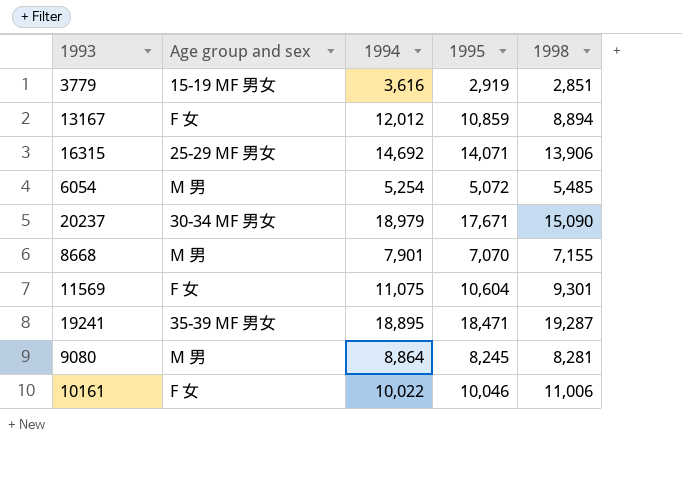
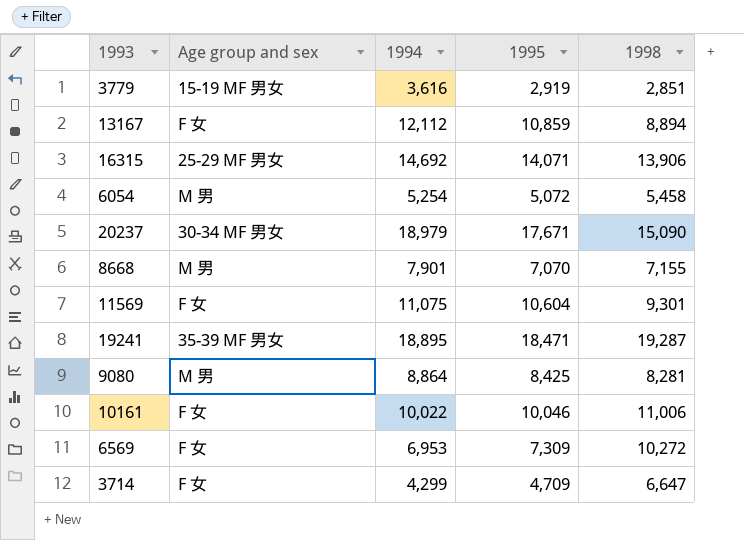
13167 | 1994: 12,012 -> 12,112
6054 | 1998: 5,485 -> 5,458
9080 | 1995: 8,245 -> 8,425
row 6569: none -> F 女 | 6,953 | 7,309 | 10,272
row 3714: none -> F 女 | 4,299 | 4,709 | 6,647

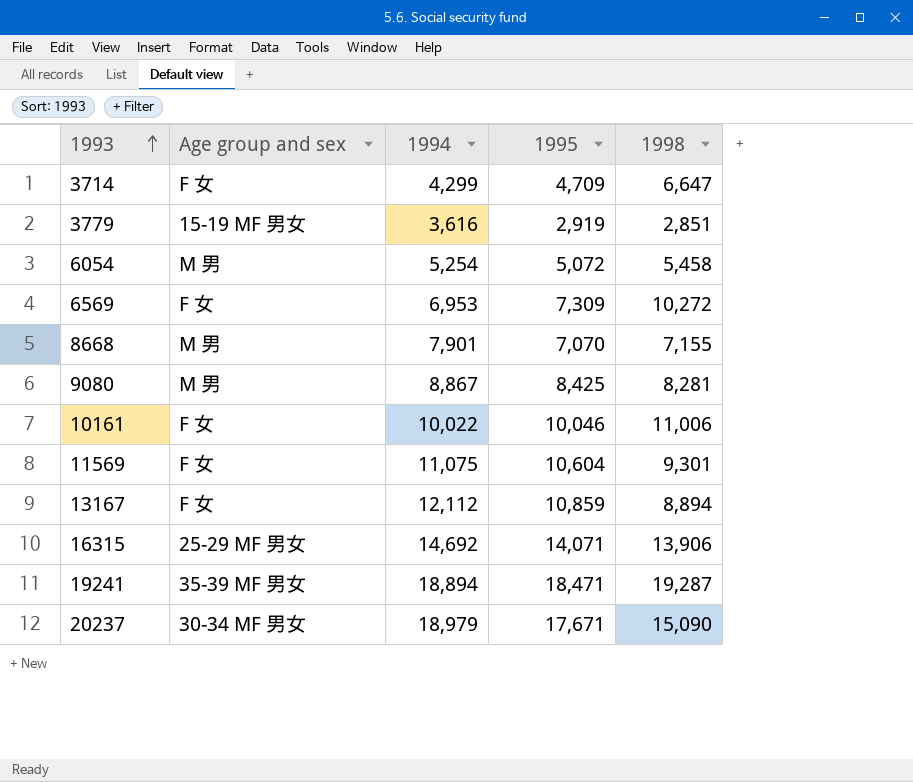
row order: none -> 1993 ascending
9080 | 1994: 8,864 -> 8,867
19241 | 1994: 18,895 -> 18,894

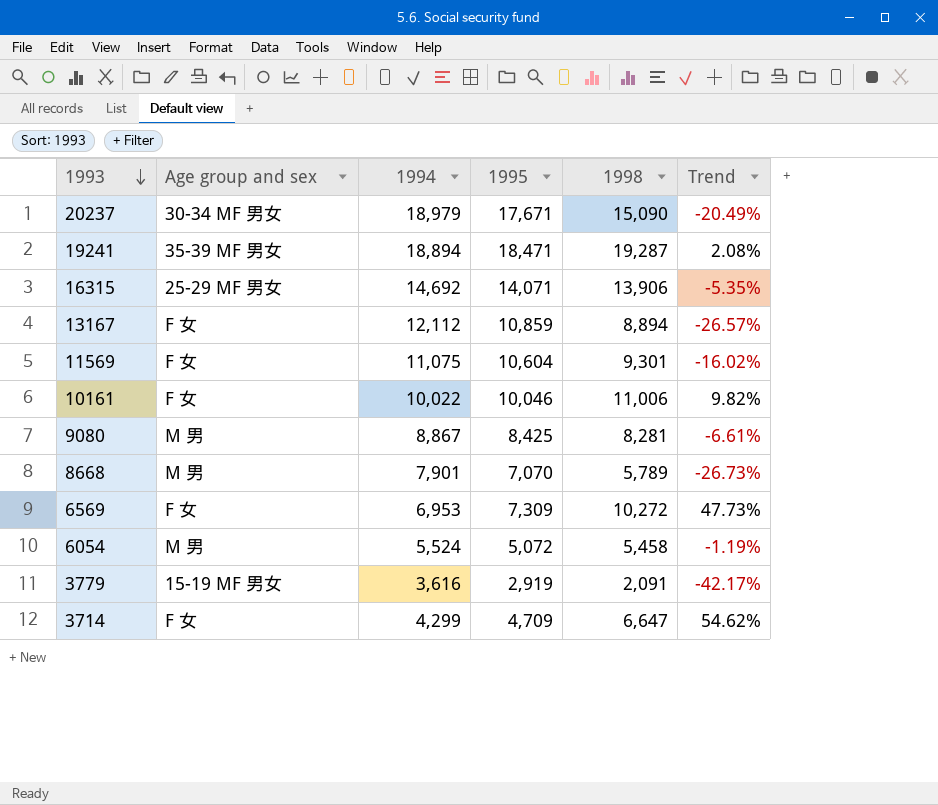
row order: 1993 ascending -> 1993 descending
column Trend | formula: none -> ([1998] - [1994]) / [1994]
8668 | 1998: 7,155 -> 5,789
6054 | 1994: 5,254 -> 5,524
3779 | 1998: 2,851 -> 2,091

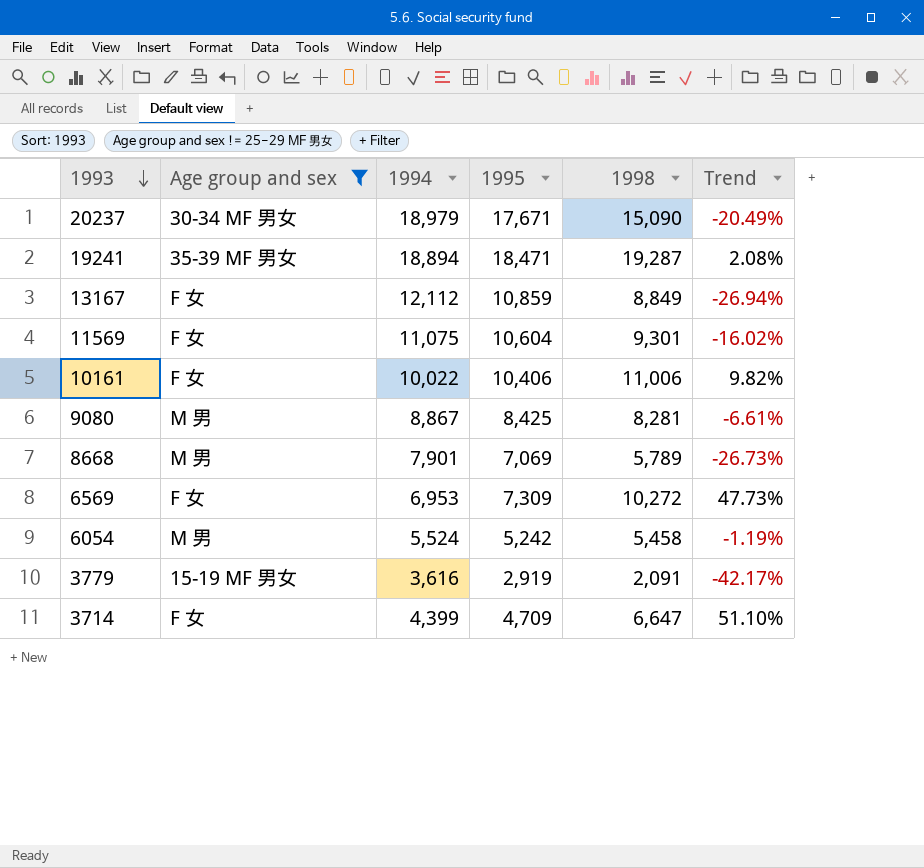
filter: none -> Age group and sex != 25-29 MF 男女
13167 | 1998: 8,894 -> 8,849
13167 | Trend: -26.57% -> -26.94%
10161 | 1995: 10,046 -> 10,406
8668 | 1995: 7,070 -> 7,069
6054 | 1995: 5,072 -> 5,242
3714 | 1994: 4,299 -> 4,399
3714 | Trend: 54.62% -> 51.10%

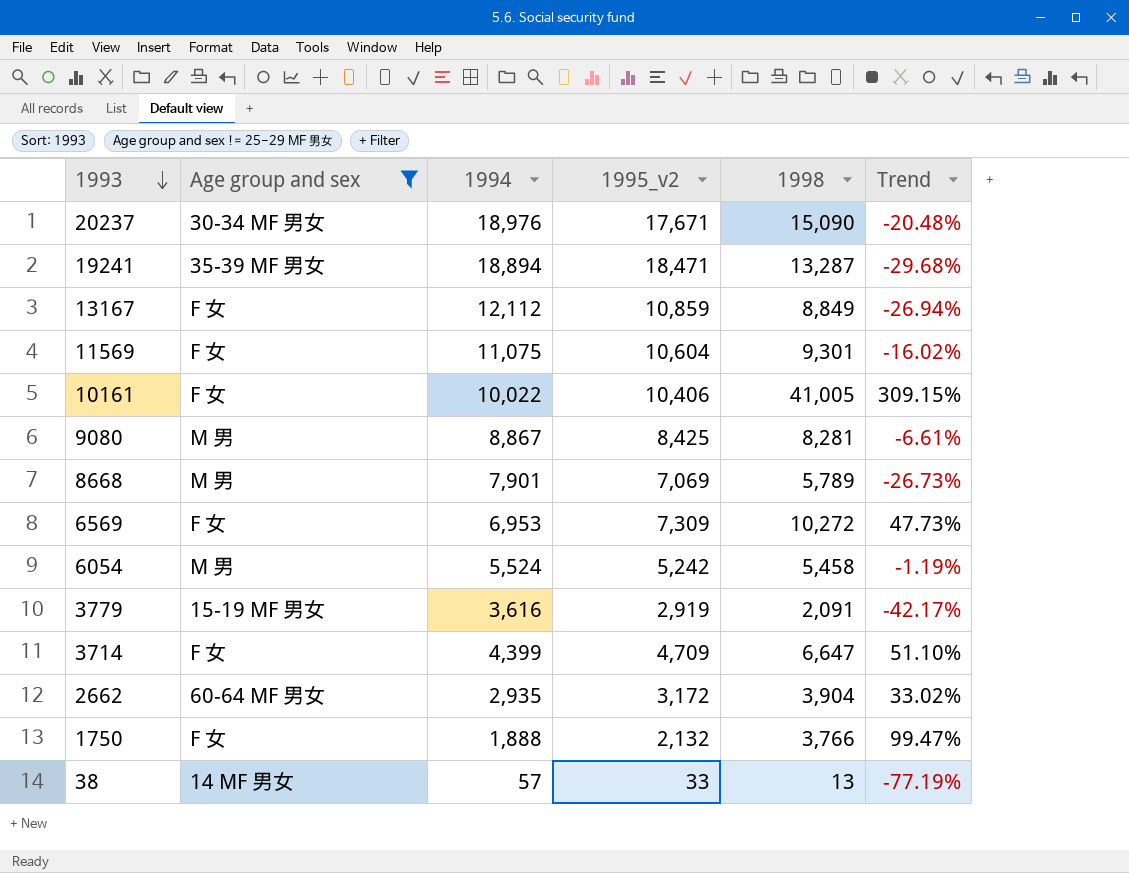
column name: 1995 -> 1995_v2
20237 | 1994: 18,979 -> 18,976
20237 | Trend: -20.49% -> -20.48%
19241 | 1998: 19,287 -> 13,287
19241 | Trend: 2.08% -> -29.68%
10161 | 1998: 11,006 -> 41,005
10161 | Trend: 9.82% -> 309.15%
row 2662: none -> 60-64 MF 男女 | 2,935 | 3,172 | 3,904 | 33.02%
row 1750: none -> F 女 | 1,888 | 2,132 | 3,766 | 99.47%
row 38: none -> 14 MF 男女 | 57 | 33 | 13 | -77.19%

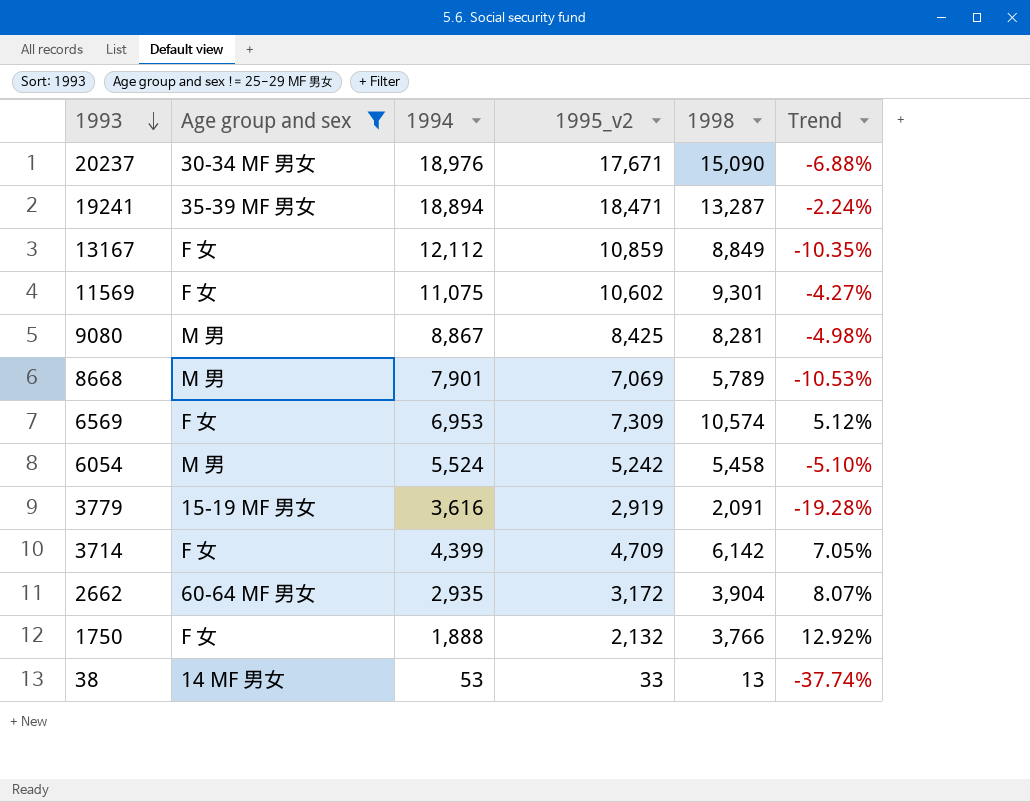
column Trend | formula: ([1998] - [1994]) / [1994] -> ([1995_v2] - [1994]) / [1994]
row 10161: F 女 | 10,022 | 10,406 | 41,005 | 309.15% -> none
11569 | 1995_v2: 10,604 -> 10,602
6569 | 1998: 10,272 -> 10,574
3714 | 1998: 6,647 -> 6,142
38 | 1994: 57 -> 53

